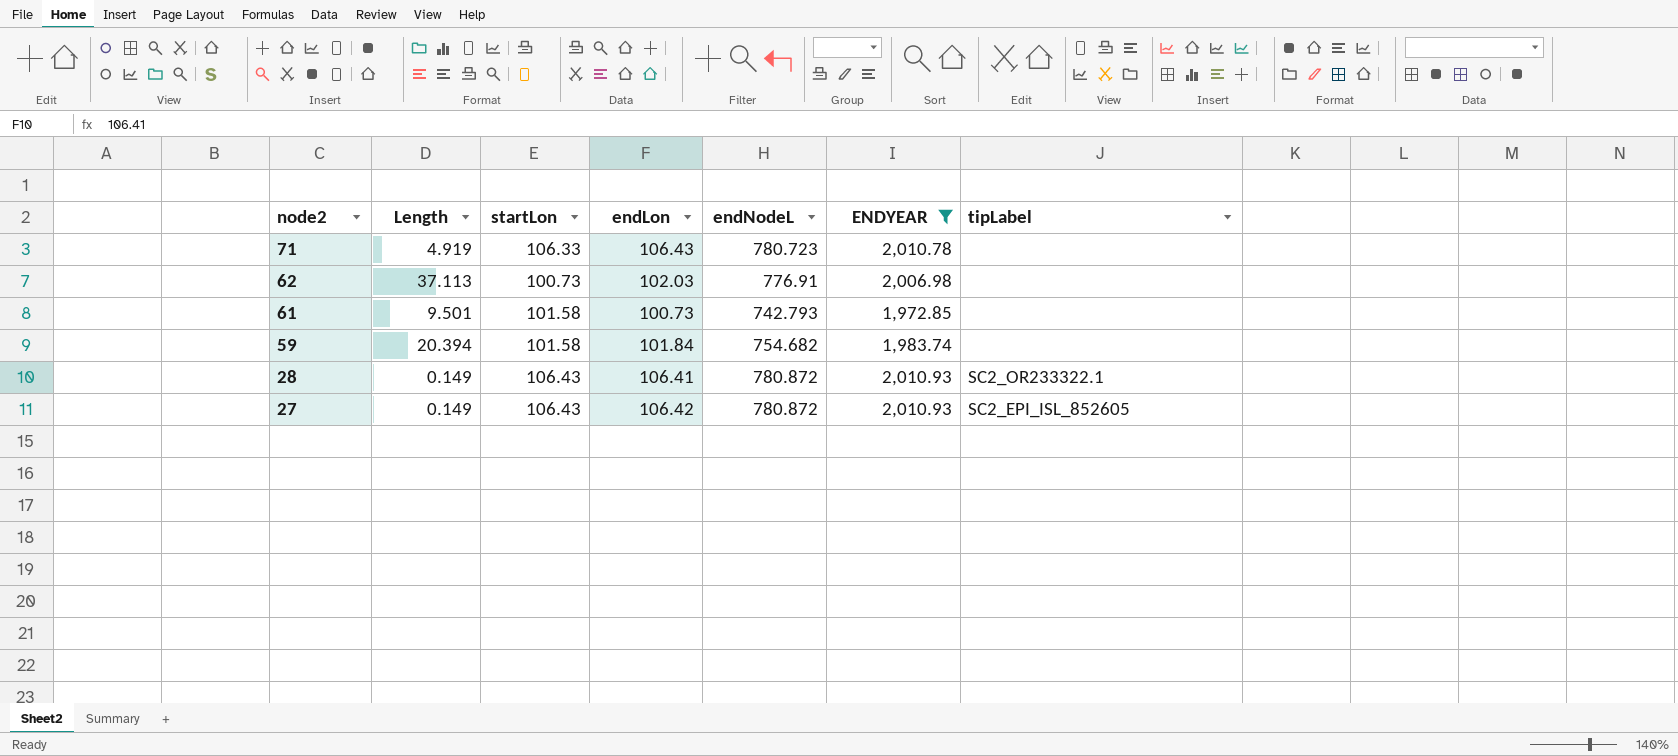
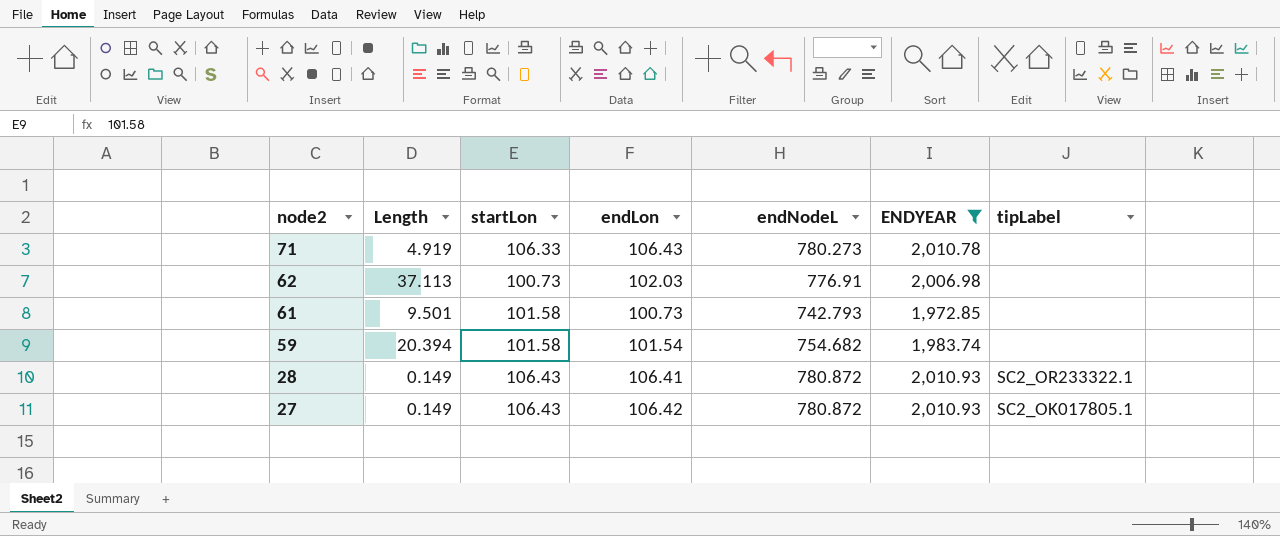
71 | endNodeL: 780.723 -> 780.273
59 | endLon: 101.84 -> 101.54
27 | tipLabel: SC2_EPI_ISL_852605 -> SC2_OK017805.1

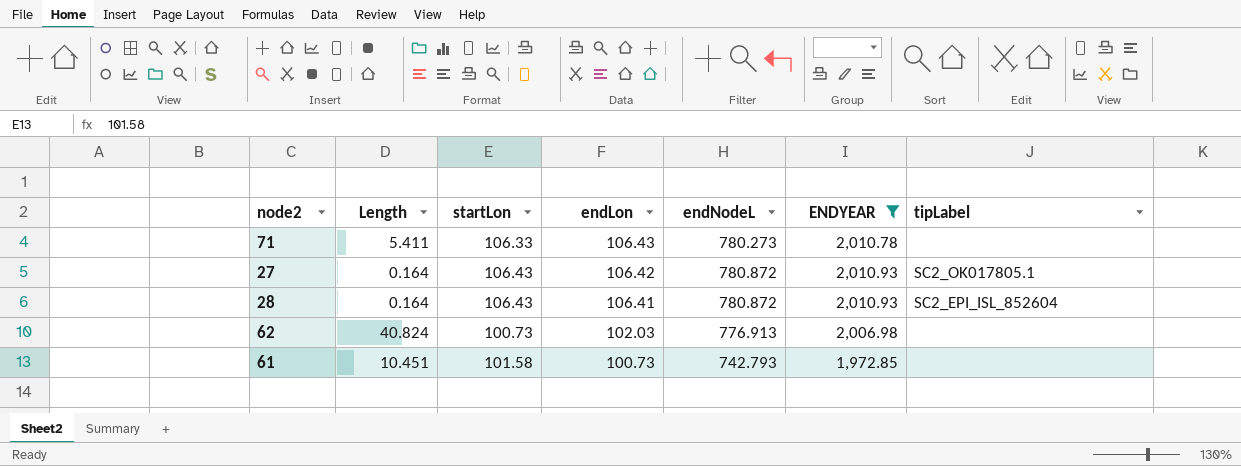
row order: node2 descending -> endLon descending
row 59: 20.394 | 101.58 | 101.54 | 754.682 | 1,983.74 | none -> none
71 | Length: 4.919 -> 5.411
27 | Length: 0.149 -> 0.164
28 | Length: 0.149 -> 0.164
28 | tipLabel: SC2_OR233322.1 -> SC2_EPI_ISL_852604
62 | Length: 37.113 -> 40.824
62 | endNodeL: 776.91 -> 776.913
61 | Length: 9.501 -> 10.451

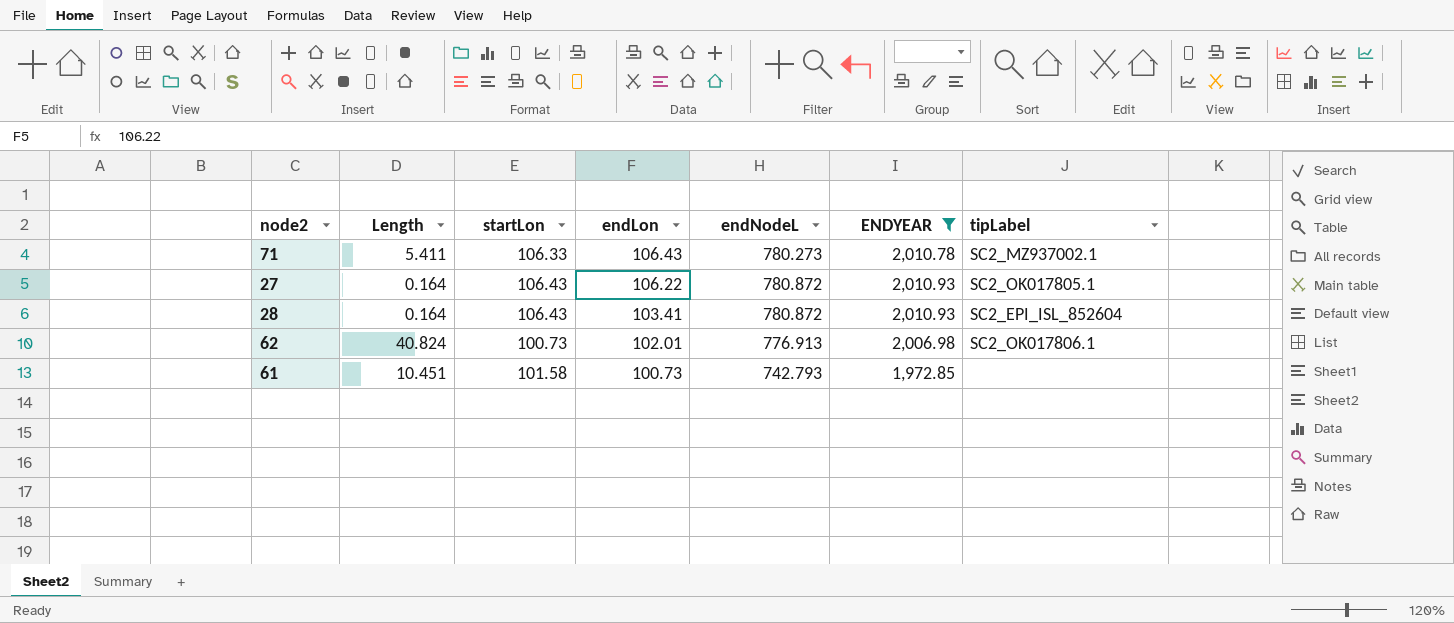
71 | tipLabel: none -> SC2_MZ937002.1
27 | endLon: 106.42 -> 106.22
28 | endLon: 106.41 -> 103.41
62 | endLon: 102.03 -> 102.01
62 | tipLabel: none -> SC2_OK017806.1

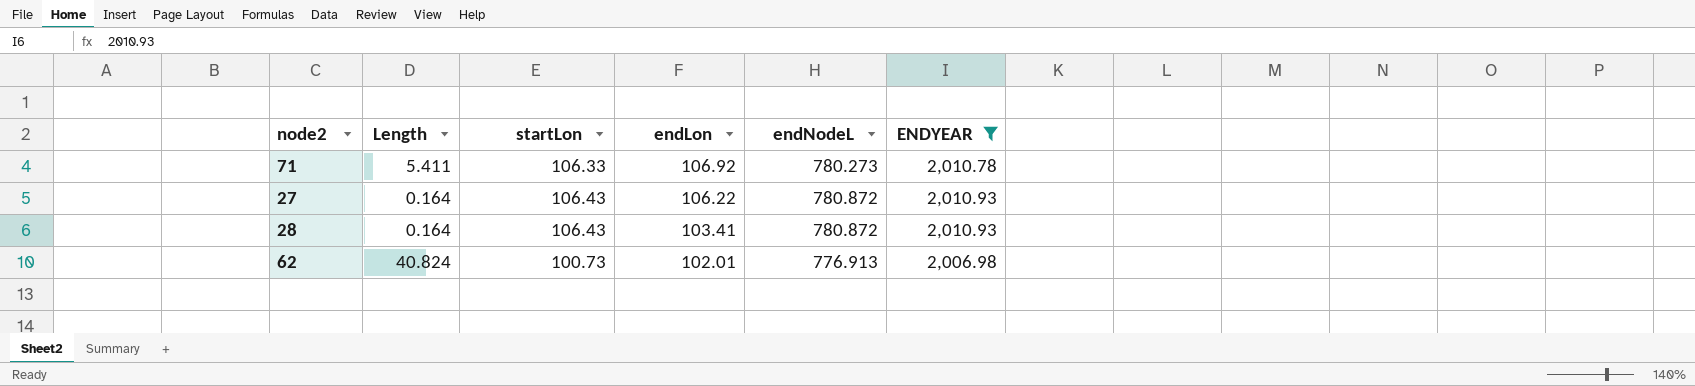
column tipLabel | position: 7 -> none
row 61: 10.451 | 101.58 | 100.73 | 742.793 | 1,972.85 | none -> none
71 | endLon: 106.43 -> 106.92

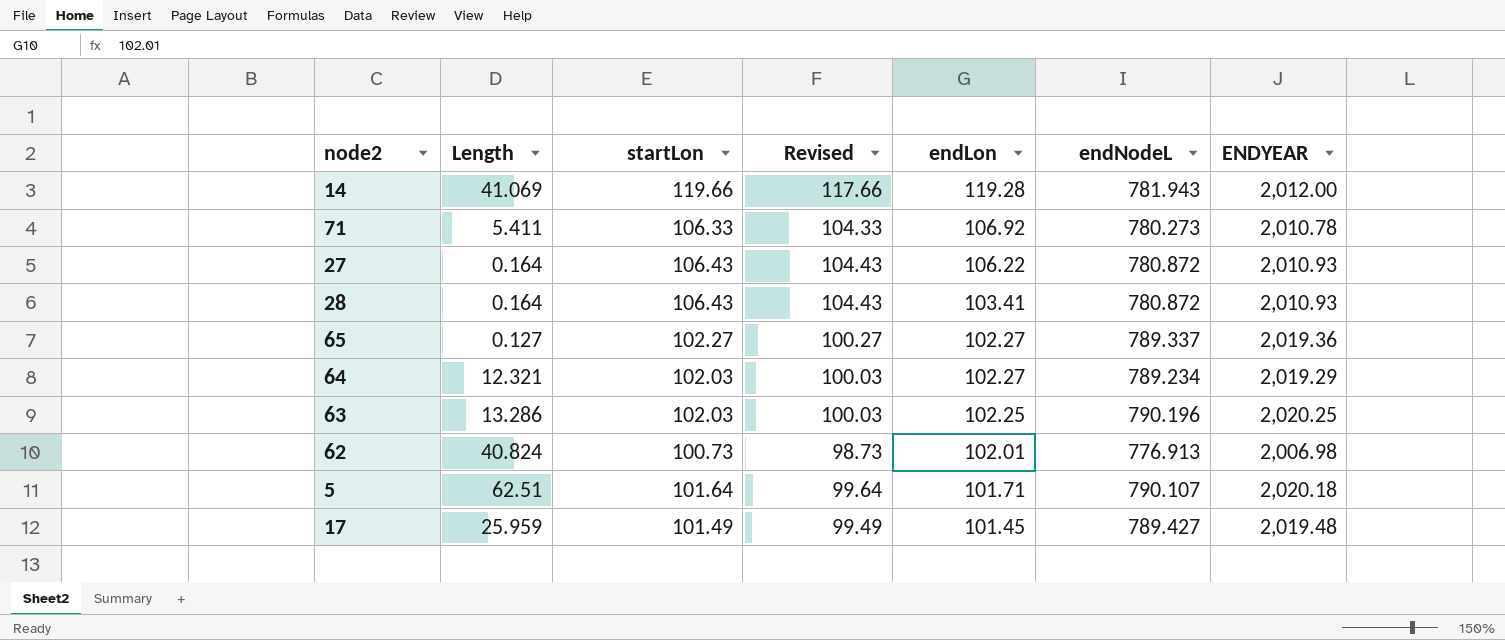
filter: ENDYEAR <= 2,010.93 -> none
column Revised | formula: none -> [startLon] - 2

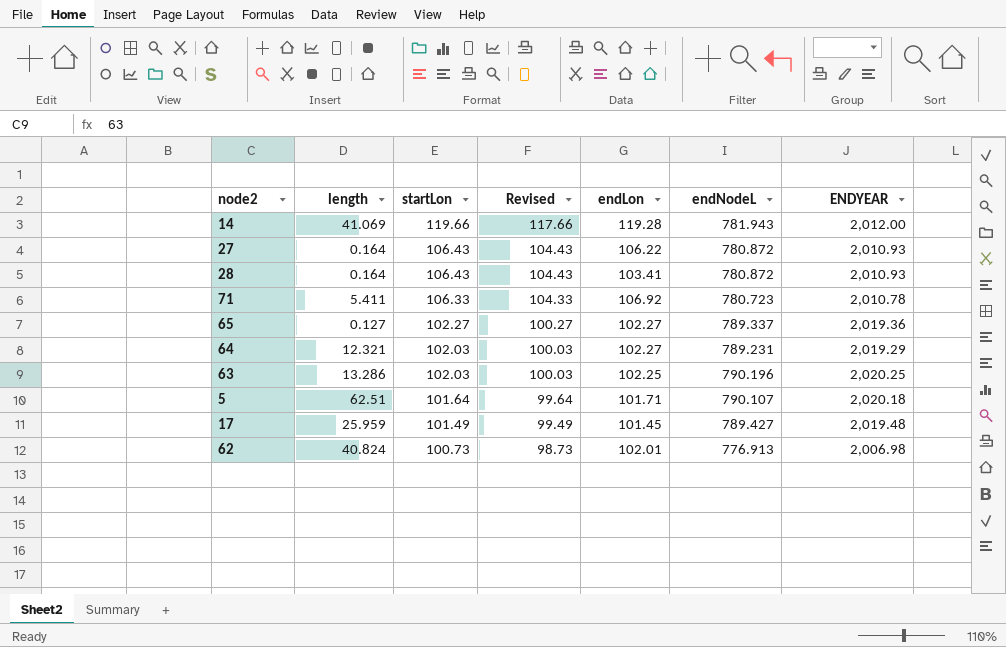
row order: endLon descending -> startLon descending
column name: Length -> length
71 | endNodeL: 780.273 -> 780.723
64 | endNodeL: 789.234 -> 789.231

